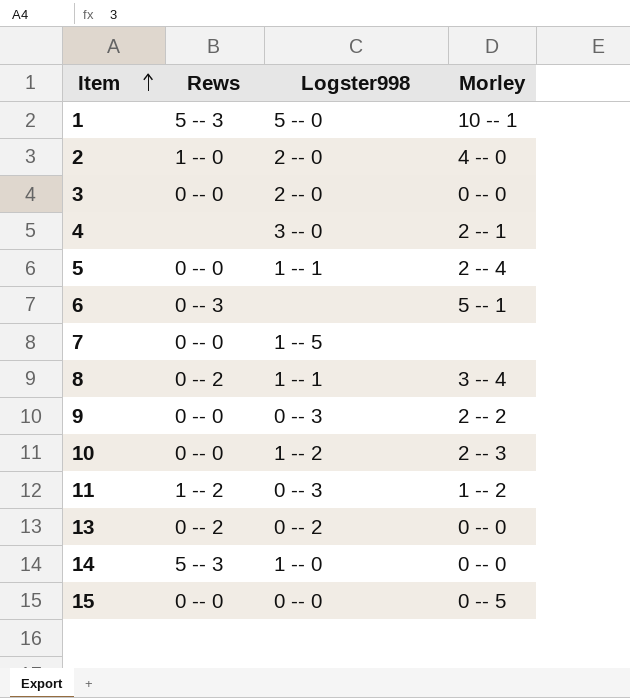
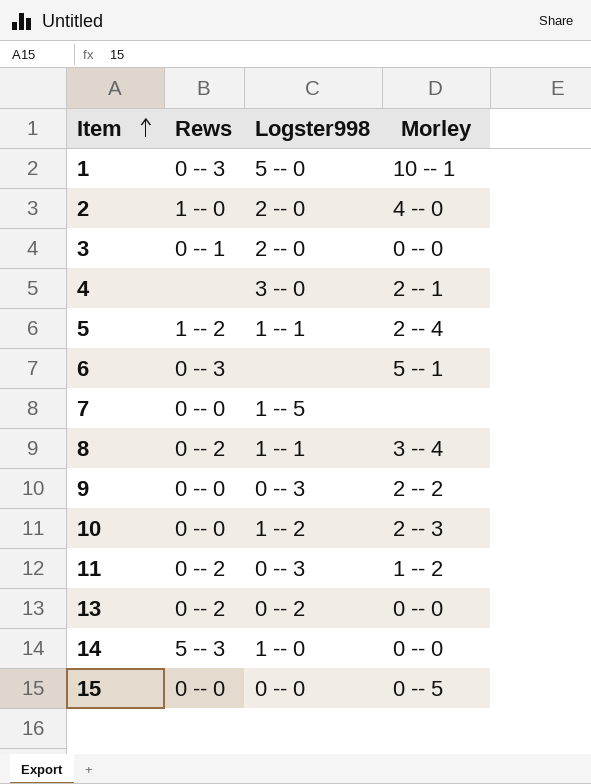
1 | Rews: 5 -- 3 -> 0 -- 3
3 | Rews: 0 -- 0 -> 0 -- 1
5 | Rews: 0 -- 0 -> 1 -- 2
11 | Rews: 1 -- 2 -> 0 -- 2

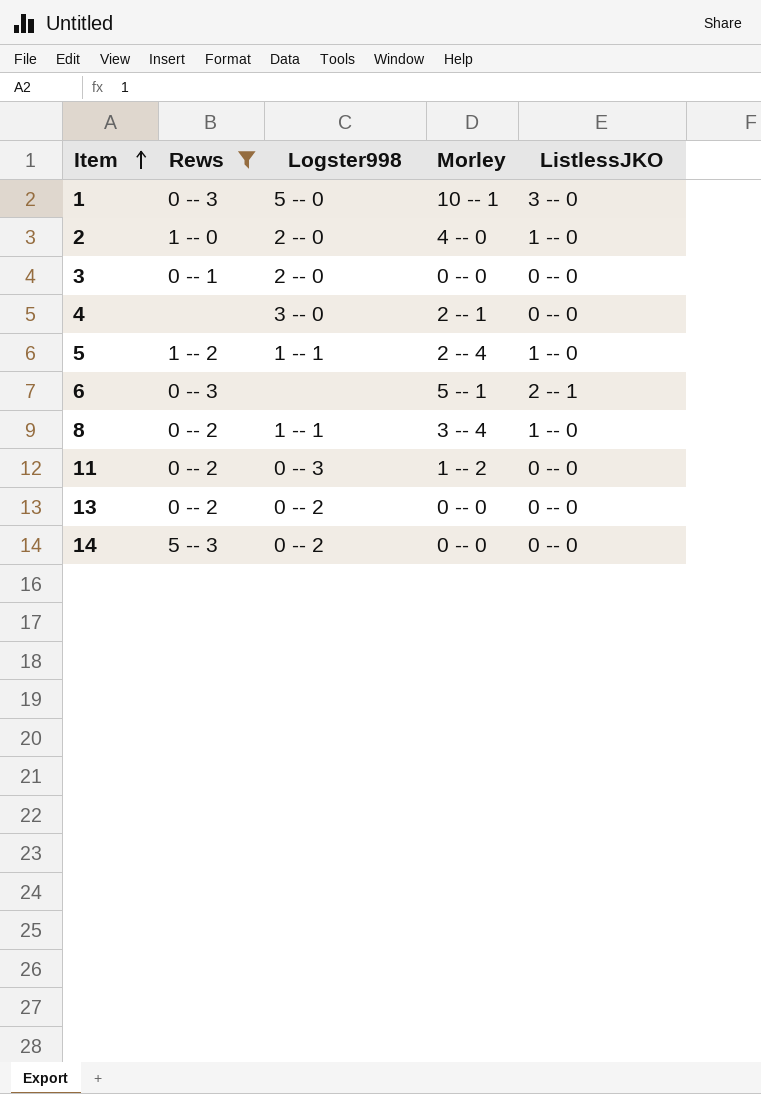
filter: none -> Rews != 0 -- 0
column ListlessJKO | position: none -> 5
14 | Logster998: 1 -- 0 -> 0 -- 2

